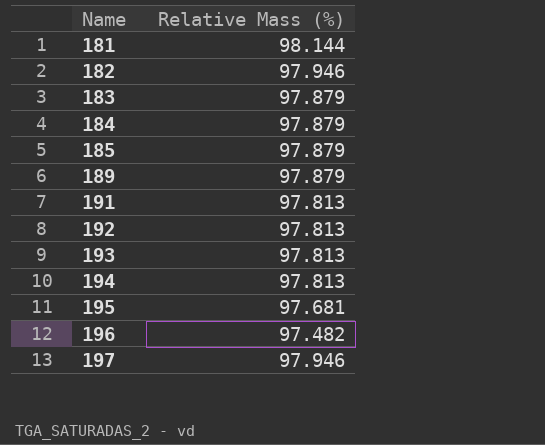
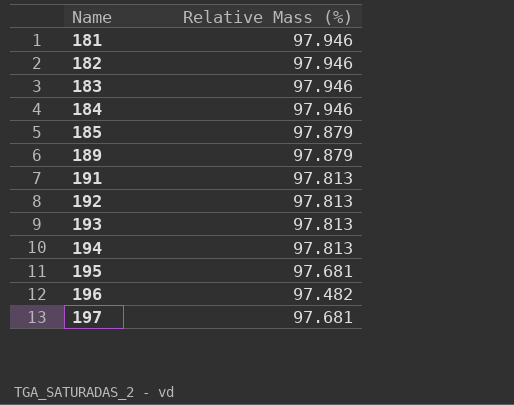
181 | Relative Mass (%): 98.144 -> 97.946
183 | Relative Mass (%): 97.879 -> 97.946
184 | Relative Mass (%): 97.879 -> 97.946
197 | Relative Mass (%): 97.946 -> 97.681

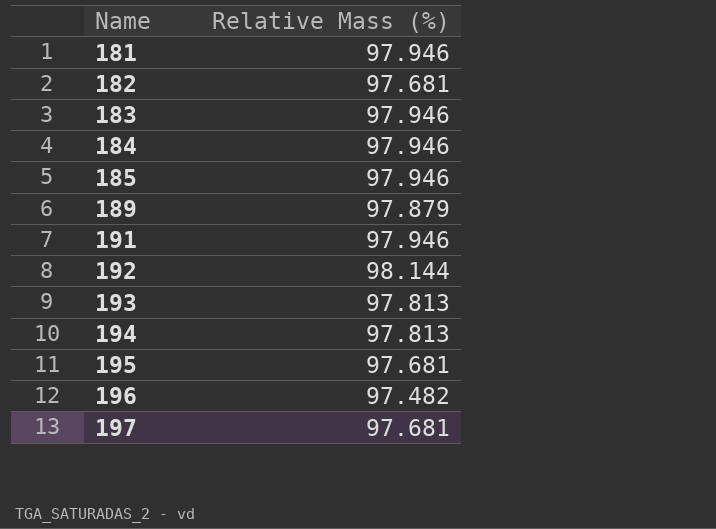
182 | Relative Mass (%): 97.946 -> 97.681
185 | Relative Mass (%): 97.879 -> 97.946
191 | Relative Mass (%): 97.813 -> 97.946
192 | Relative Mass (%): 97.813 -> 98.144

